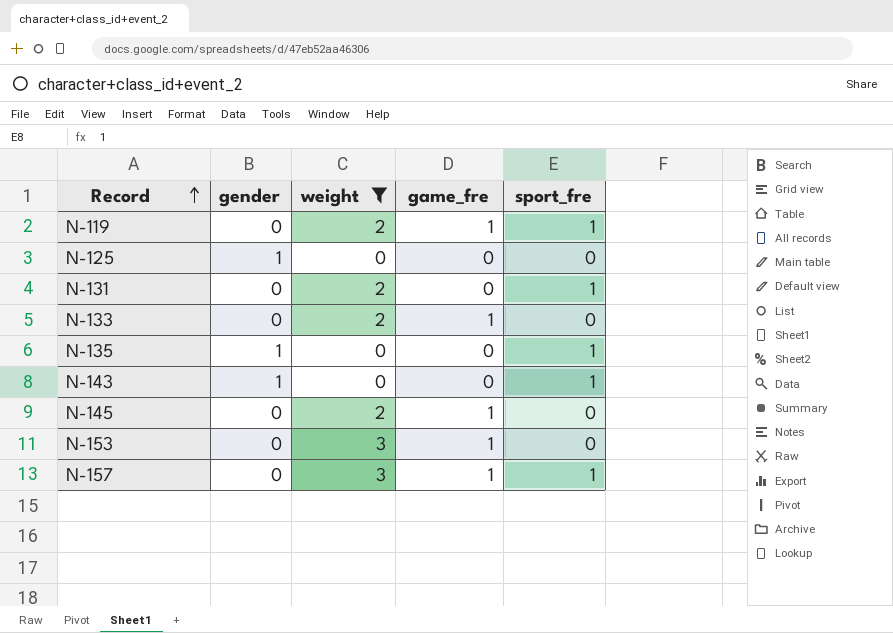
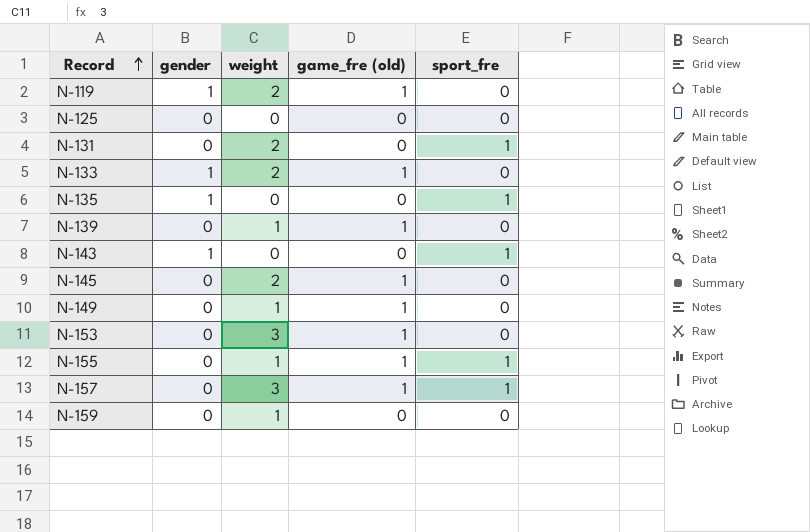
filter: weight != 1 -> none
column name: game_fre -> game_fre (old)
N-119 | gender: 0 -> 1
N-119 | sport_fre: 1 -> 0
N-125 | gender: 1 -> 0
N-133 | gender: 0 -> 1

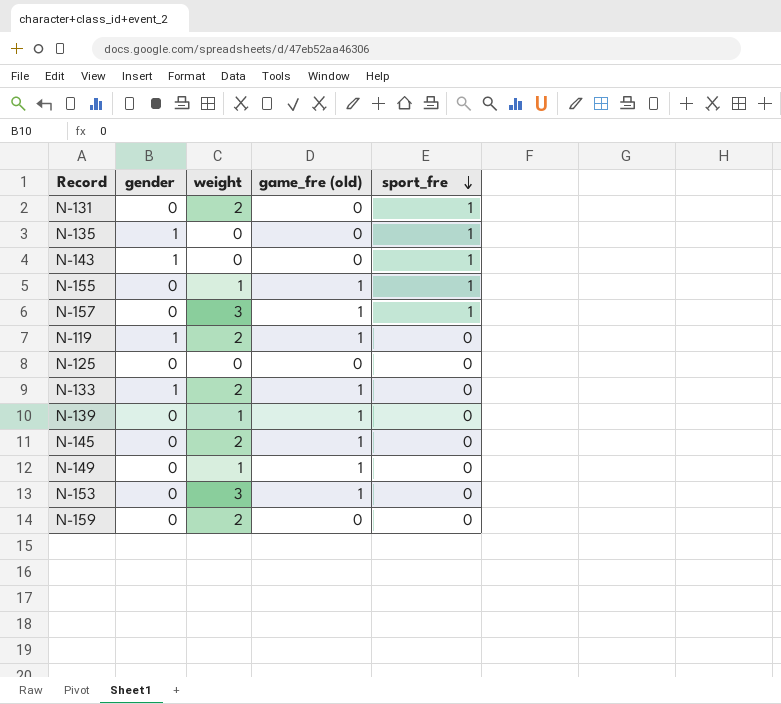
row order: Record ascending -> sport_fre descending
N-159 | weight: 1 -> 2

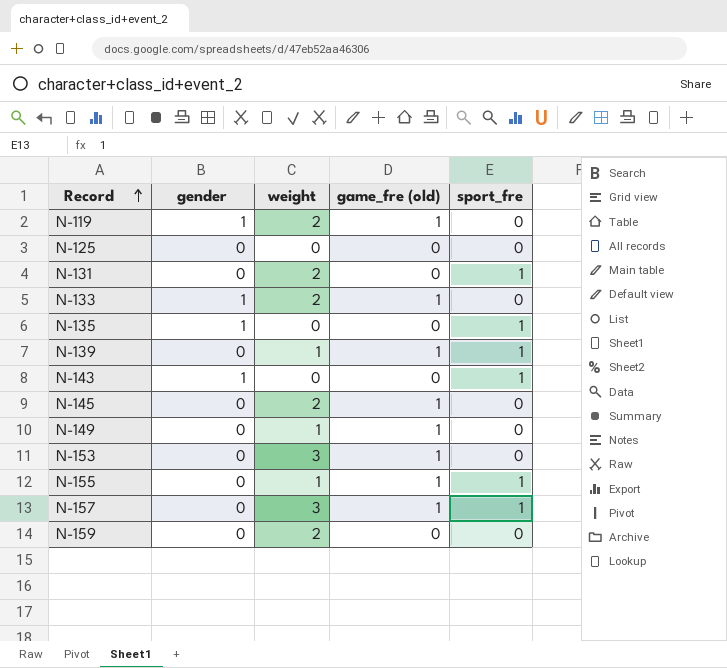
row order: sport_fre descending -> Record ascending
N-139 | sport_fre: 0 -> 1

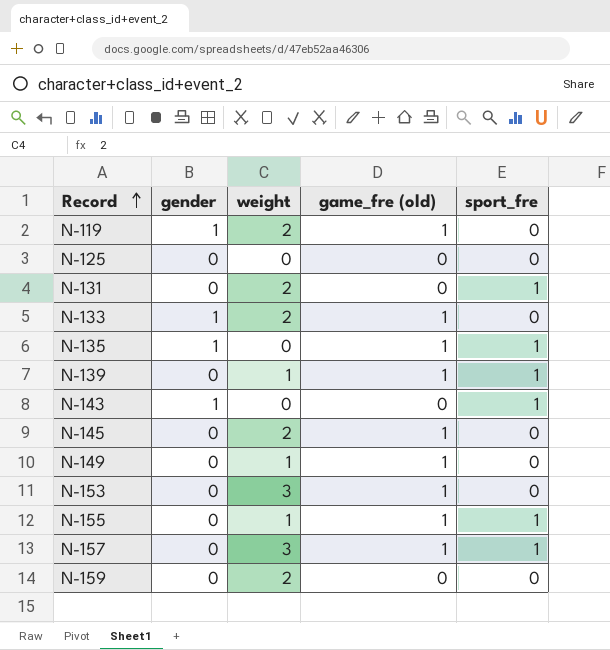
N-135 | game_fre (old): 0 -> 1

